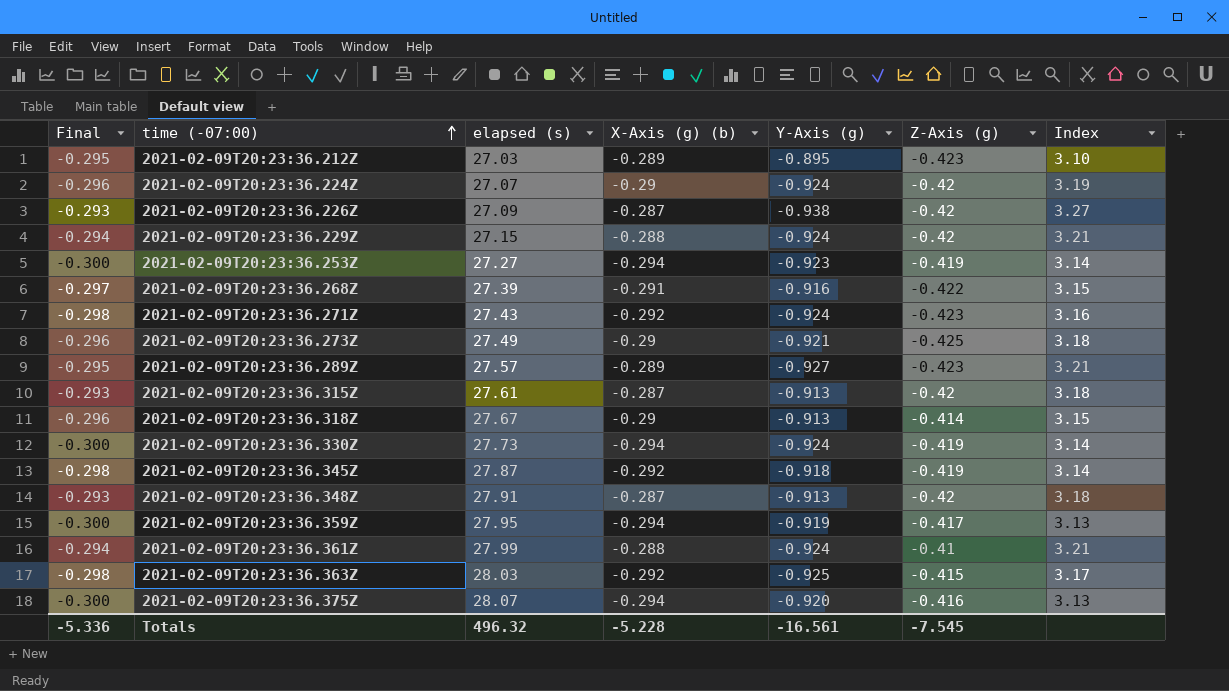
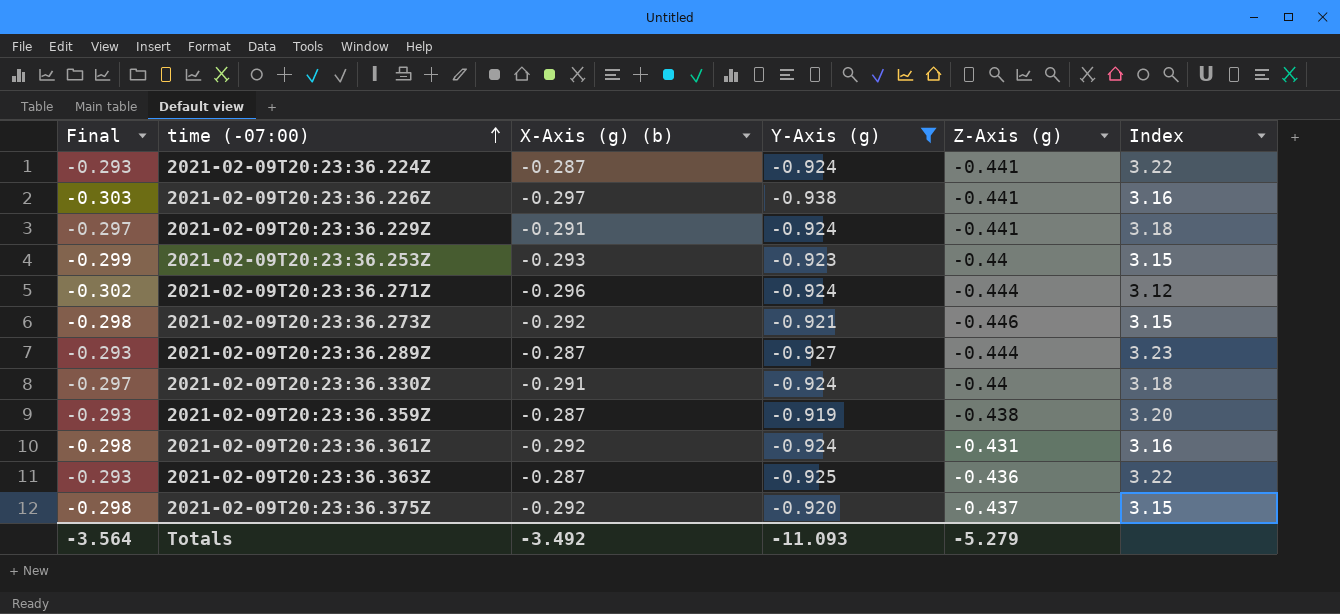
filter: none -> Y-Axis (g) <= -0.919
column elapsed (s) | position: 3 -> none
2021-02-09T20:23:36.224Z | Final: -0.296 -> -0.293
2021-02-09T20:23:36.224Z | X-Axis (g) (b): -0.29 -> -0.287
2021-02-09T20:23:36.224Z | Z-Axis (g): -0.42 -> -0.441
2021-02-09T20:23:36.224Z | Index: 3.19 -> 3.22
2021-02-09T20:23:36.226Z | Final: -0.293 -> -0.303
2021-02-09T20:23:36.226Z | X-Axis (g) (b): -0.287 -> -0.297
2021-02-09T20:23:36.226Z | Z-Axis (g): -0.42 -> -0.441
2021-02-09T20:23:36.226Z | Index: 3.27 -> 3.16
2021-02-09T20:23:36.229Z | Final: -0.294 -> -0.297
2021-02-09T20:23:36.229Z | X-Axis (g) (b): -0.288 -> -0.291
2021-02-09T20:23:36.229Z | Z-Axis (g): -0.42 -> -0.441
2021-02-09T20:23:36.229Z | Index: 3.21 -> 3.18
2021-02-09T20:23:36.253Z | Final: -0.300 -> -0.299
2021-02-09T20:23:36.253Z | X-Axis (g) (b): -0.294 -> -0.293
2021-02-09T20:23:36.253Z | Z-Axis (g): -0.419 -> -0.44
2021-02-09T20:23:36.253Z | Index: 3.14 -> 3.15
2021-02-09T20:23:36.271Z | Final: -0.298 -> -0.302
2021-02-09T20:23:36.271Z | X-Axis (g) (b): -0.292 -> -0.296
2021-02-09T20:23:36.271Z | Z-Axis (g): -0.423 -> -0.444
2021-02-09T20:23:36.271Z | Index: 3.16 -> 3.12
2021-02-09T20:23:36.273Z | Final: -0.296 -> -0.298
2021-02-09T20:23:36.273Z | X-Axis (g) (b): -0.29 -> -0.292
2021-02-09T20:23:36.273Z | Z-Axis (g): -0.425 -> -0.446
2021-02-09T20:23:36.273Z | Index: 3.18 -> 3.15
2021-02-09T20:23:36.289Z | Final: -0.295 -> -0.293
2021-02-09T20:23:36.289Z | X-Axis (g) (b): -0.289 -> -0.287
2021-02-09T20:23:36.289Z | Z-Axis (g): -0.423 -> -0.444
2021-02-09T20:23:36.289Z | Index: 3.21 -> 3.23
2021-02-09T20:23:36.330Z | Final: -0.300 -> -0.297
2021-02-09T20:23:36.330Z | X-Axis (g) (b): -0.294 -> -0.291
2021-02-09T20:23:36.330Z | Z-Axis (g): -0.419 -> -0.44
2021-02-09T20:23:36.330Z | Index: 3.14 -> 3.18
2021-02-09T20:23:36.359Z | Final: -0.300 -> -0.293
2021-02-09T20:23:36.359Z | X-Axis (g) (b): -0.294 -> -0.287
2021-02-09T20:23:36.359Z | Z-Axis (g): -0.417 -> -0.438
2021-02-09T20:23:36.359Z | Index: 3.13 -> 3.20
2021-02-09T20:23:36.361Z | Final: -0.294 -> -0.298
2021-02-09T20:23:36.361Z | X-Axis (g) (b): -0.288 -> -0.292
2021-02-09T20:23:36.361Z | Z-Axis (g): -0.41 -> -0.431
2021-02-09T20:23:36.361Z | Index: 3.21 -> 3.16
2021-02-09T20:23:36.363Z | Final: -0.298 -> -0.293
2021-02-09T20:23:36.363Z | X-Axis (g) (b): -0.292 -> -0.287
2021-02-09T20:23:36.363Z | Z-Axis (g): -0.415 -> -0.436
2021-02-09T20:23:36.363Z | Index: 3.17 -> 3.22
2021-02-09T20:23:36.375Z | Final: -0.300 -> -0.298
2021-02-09T20:23:36.375Z | X-Axis (g) (b): -0.294 -> -0.292
2021-02-09T20:23:36.375Z | Z-Axis (g): -0.416 -> -0.437
2021-02-09T20:23:36.375Z | Index: 3.13 -> 3.15
Totals | Final: -5.336 -> -3.564
Totals | X-Axis (g) (b): -5.228 -> -3.492
Totals | Y-Axis (g): -16.561 -> -11.093
Totals | Z-Axis (g): -7.545 -> -5.279

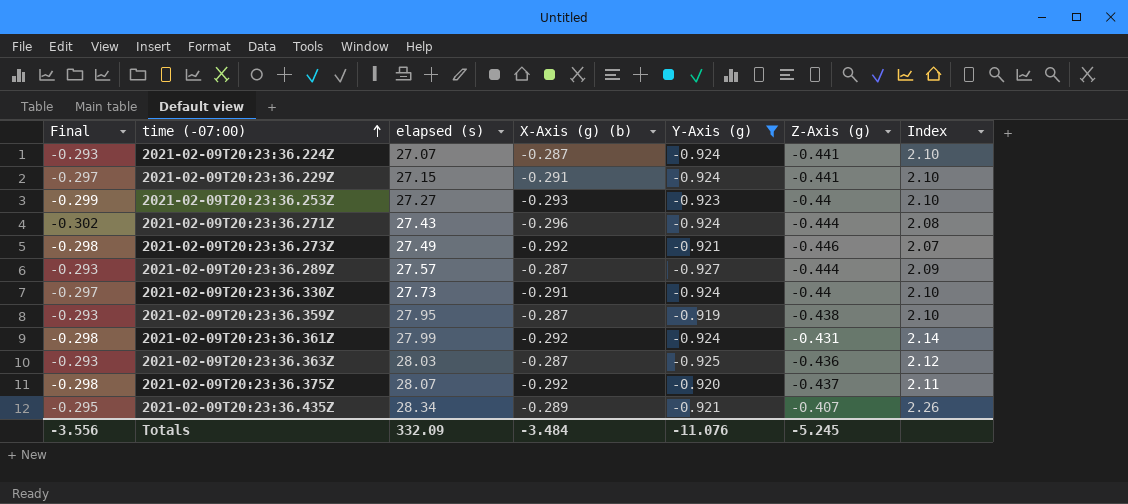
column elapsed (s) | position: none -> 3
column Index | formula: [Y-Axis (g)] / [X-Axis (g) (b)] -> [Y-Axis (g)] / [Z-Axis (g)]
row 2021-02-09T20:23:36.226Z: -0.303 | -0.297 | -0.938 | -0.441 | 3.16 -> none
row 2021-02-09T20:23:36.435Z: none -> -0.295 | 28.34 | -0.289 | -0.921 | -0.407 | 2.26
Totals | Final: -3.564 -> -3.556
Totals | X-Axis (g) (b): -3.492 -> -3.484
Totals | Y-Axis (g): -11.093 -> -11.076
Totals | Z-Axis (g): -5.279 -> -5.245

